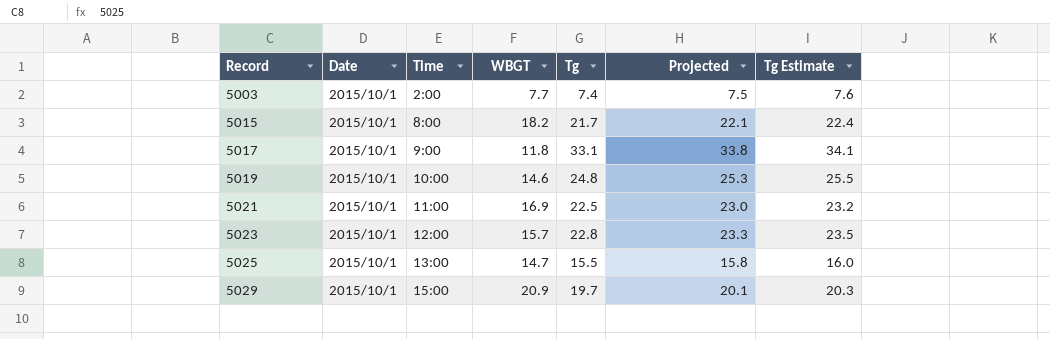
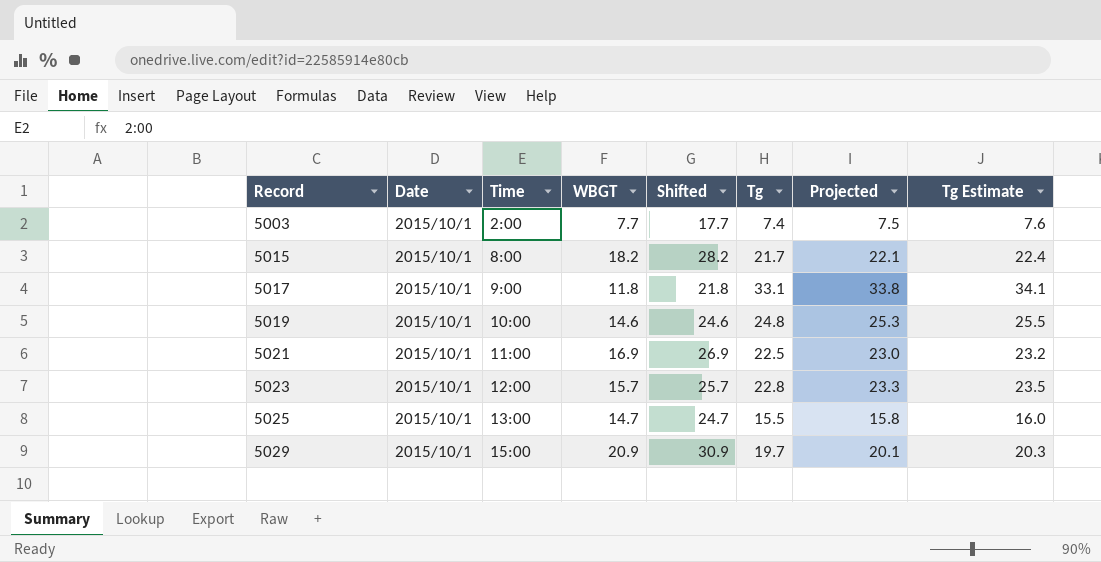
column Shifted | formula: none -> [WBGT] + 10

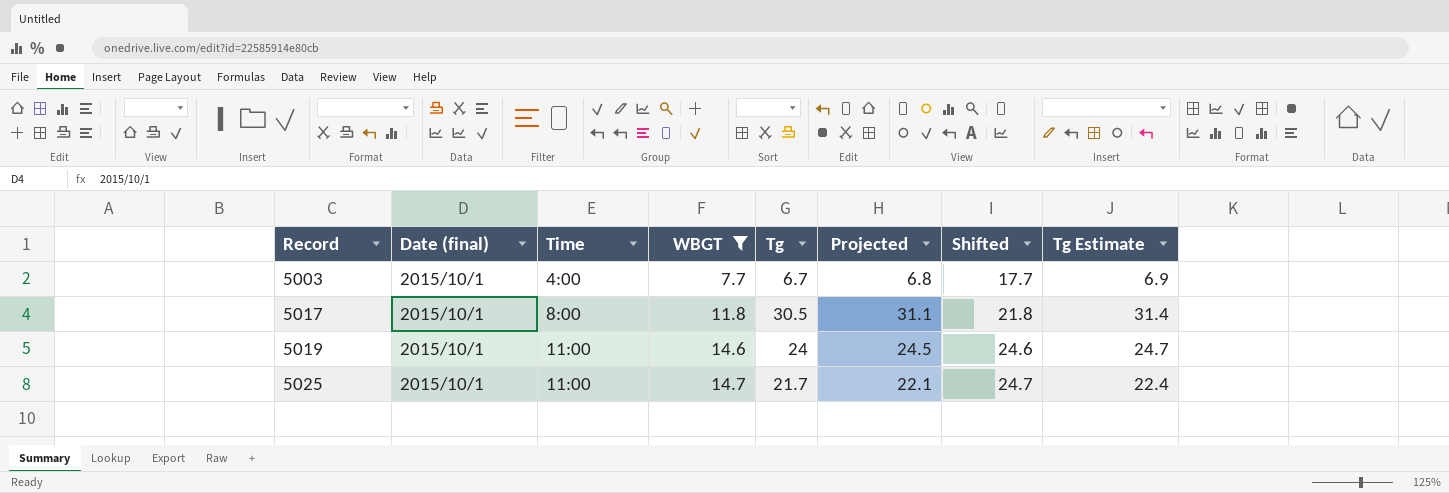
filter: none -> WBGT <= 14.7
column name: Date -> Date (final)
column Shifted | position: 5 -> 7
5003 | Time: 2:00 -> 4:00
5003 | Tg: 7.4 -> 6.7
5003 | Projected: 7.5 -> 6.8
5003 | Tg Estimate: 7.6 -> 6.9
5017 | Time: 9:00 -> 8:00
5017 | Tg: 33.1 -> 30.5
5017 | Projected: 33.8 -> 31.1
5017 | Tg Estimate: 34.1 -> 31.4
5019 | Time: 10:00 -> 11:00
5019 | Tg: 24.8 -> 24
5019 | Projected: 25.3 -> 24.5
5019 | Tg Estimate: 25.5 -> 24.7
5025 | Time: 13:00 -> 11:00
5025 | Tg: 15.5 -> 21.7
5025 | Projected: 15.8 -> 22.1
5025 | Tg Estimate: 16.0 -> 22.4

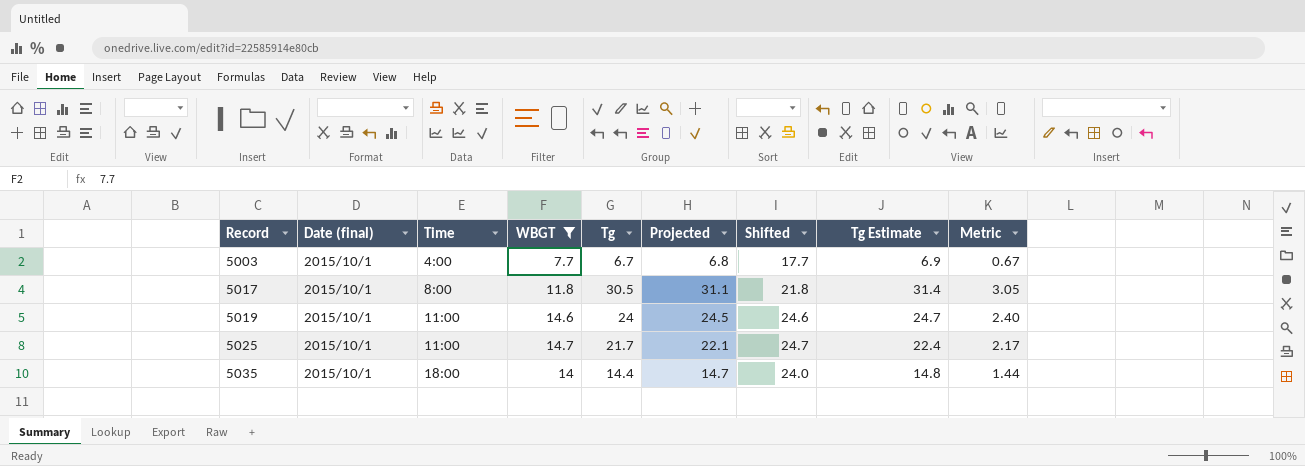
column Metric | formula: none -> [Tg] * 0.1
row 5035: none -> 2015/10/1 | 18:00 | 14 | 14.4 | 14.7 | 24.0 | 14.8 | 1.44

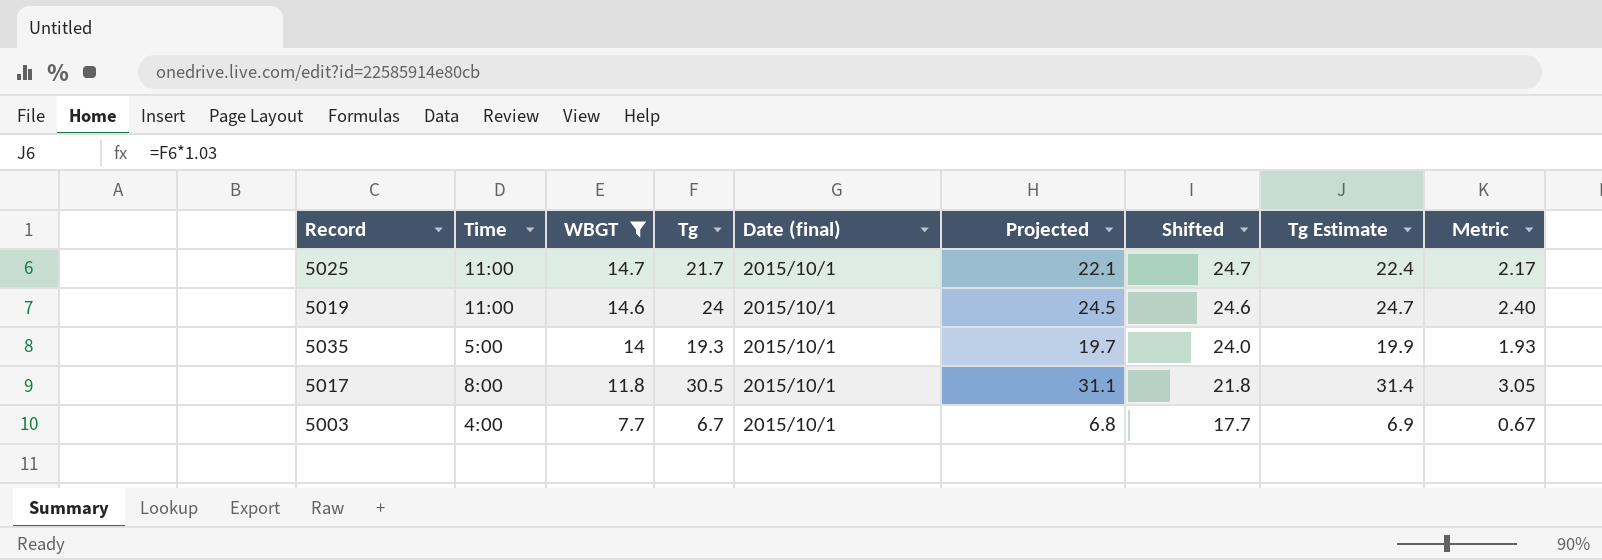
row order: Record ascending -> WBGT descending
column Date (final) | position: 2 -> 5
5035 | Time: 18:00 -> 5:00
5035 | Tg: 14.4 -> 19.3
5035 | Projected: 14.7 -> 19.7
5035 | Tg Estimate: 14.8 -> 19.9
5035 | Metric: 1.44 -> 1.93

